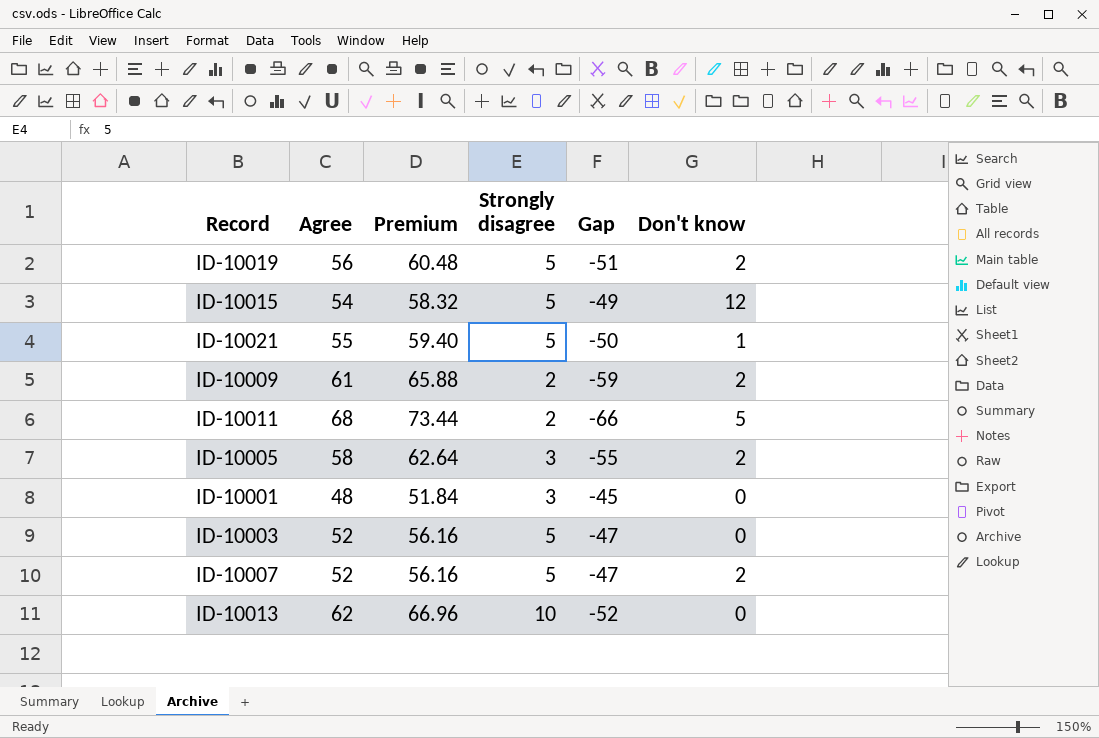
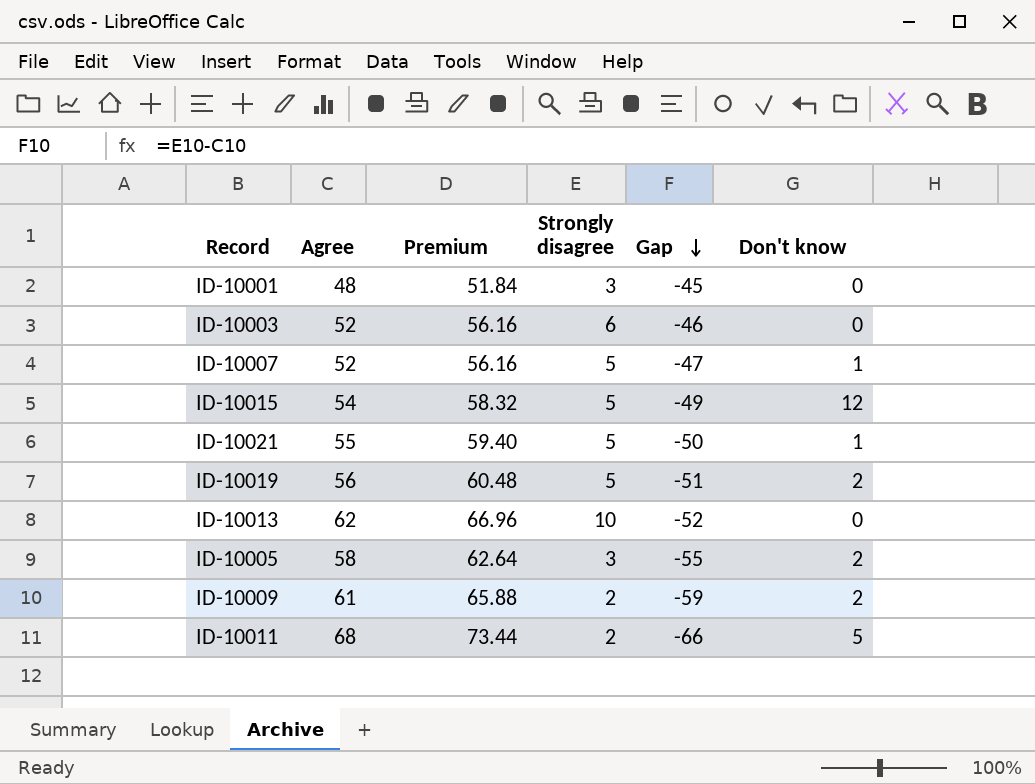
row order: none -> Gap descending
ID-10003 | Strongly disagree: 5 -> 6
ID-10003 | Gap: -47 -> -46
ID-10007 | Don't know: 2 -> 1

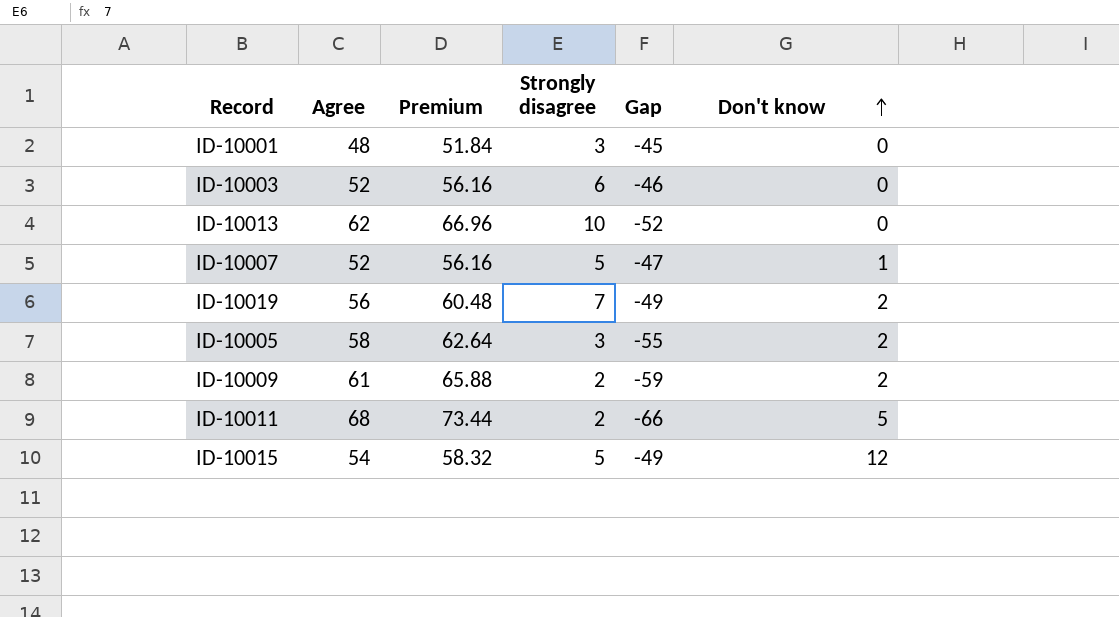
row order: Gap descending -> Don't know ascending
row ID-10021: 55 | 59.40 | 5 | -50 | 1 -> none
ID-10019 | Strongly disagree: 5 -> 7
ID-10019 | Gap: -51 -> -49

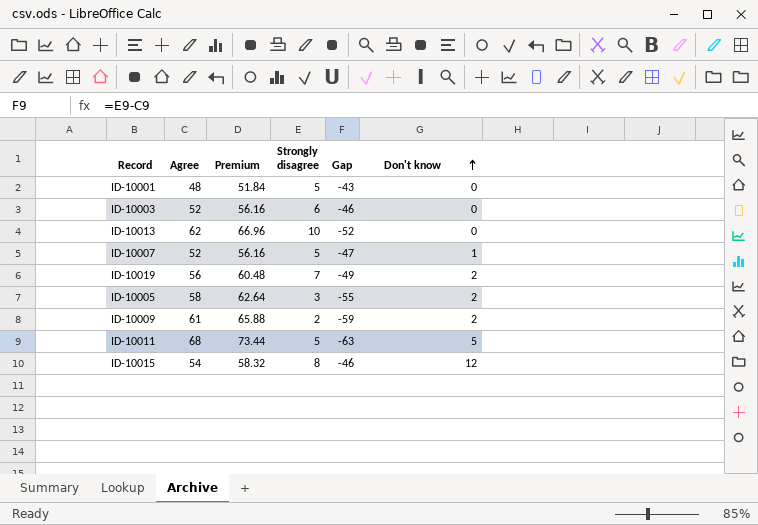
ID-10001 | Strongly disagree: 3 -> 5
ID-10001 | Gap: -45 -> -43
ID-10011 | Strongly disagree: 2 -> 5
ID-10011 | Gap: -66 -> -63
ID-10015 | Strongly disagree: 5 -> 8
ID-10015 | Gap: -49 -> -46

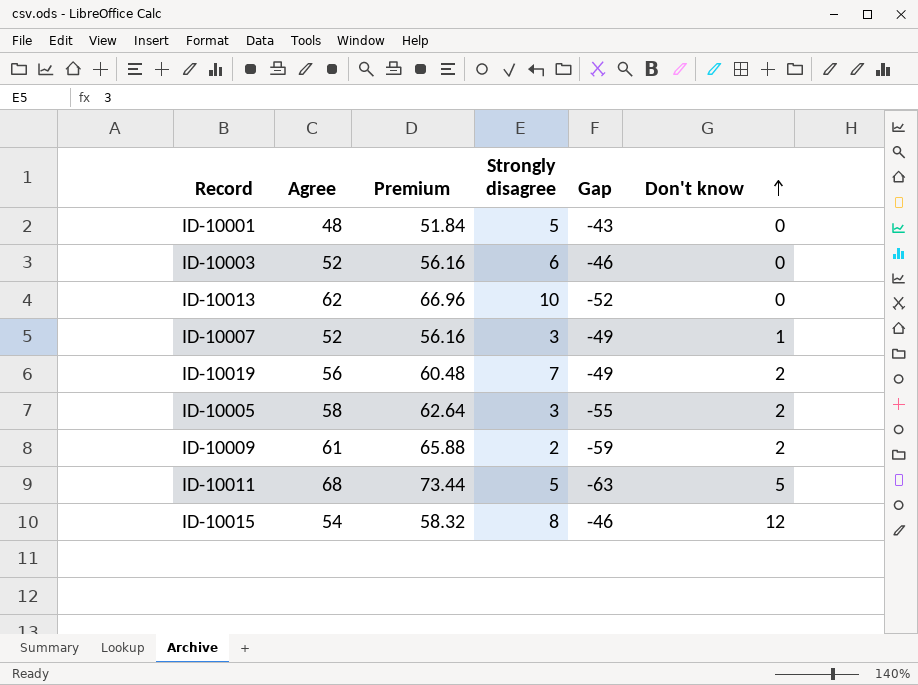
ID-10007 | Strongly disagree: 5 -> 3
ID-10007 | Gap: -47 -> -49

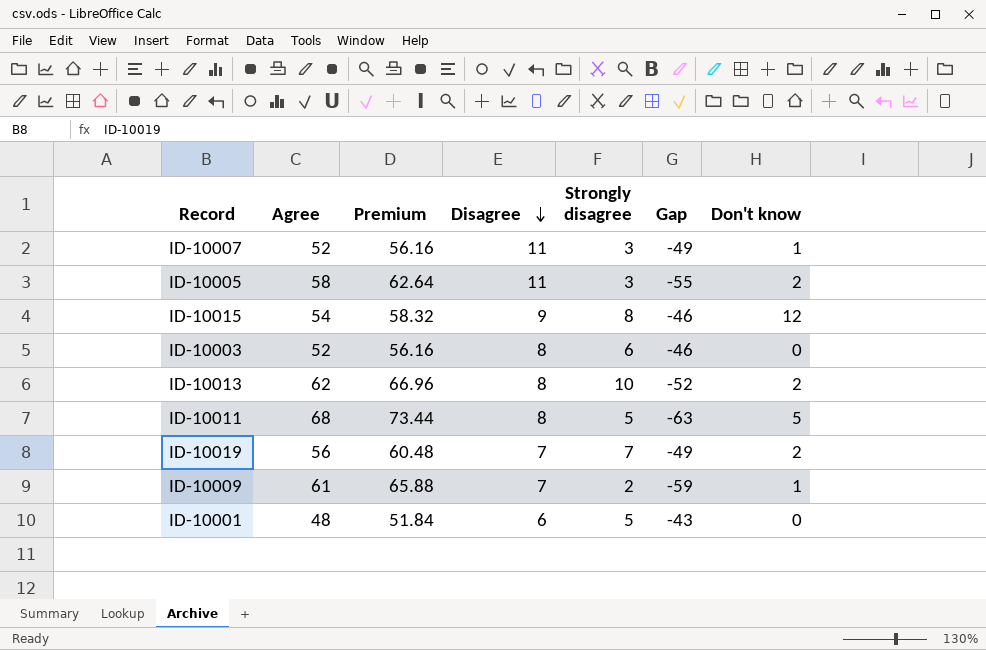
row order: Don't know ascending -> Disagree descending
column Disagree | position: none -> 4
ID-10013 | Don't know: 0 -> 2
ID-10009 | Don't know: 2 -> 1

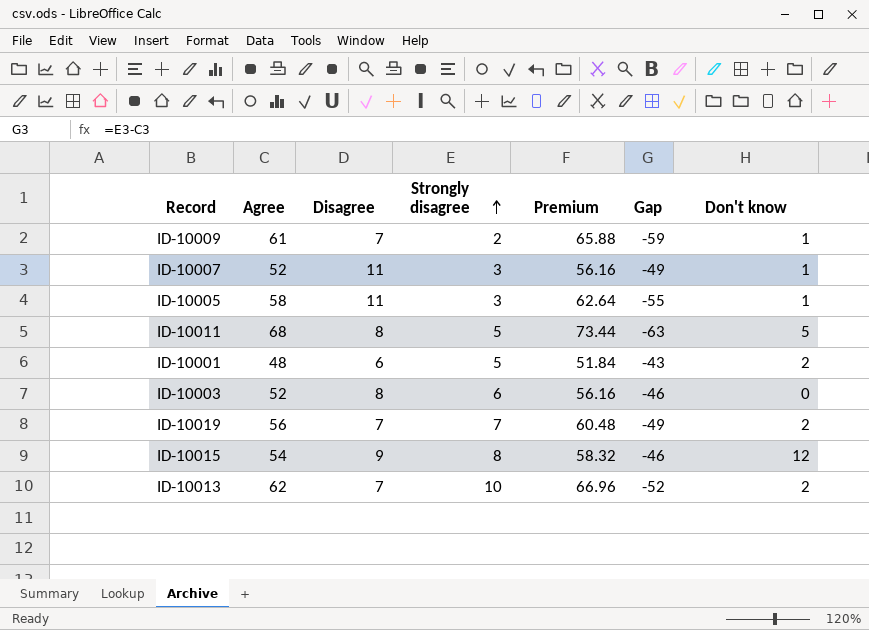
row order: Disagree descending -> Strongly disagree ascending
column Premium | position: 3 -> 5
ID-10005 | Don't know: 2 -> 1
ID-10001 | Don't know: 0 -> 2
ID-10013 | Disagree: 8 -> 7

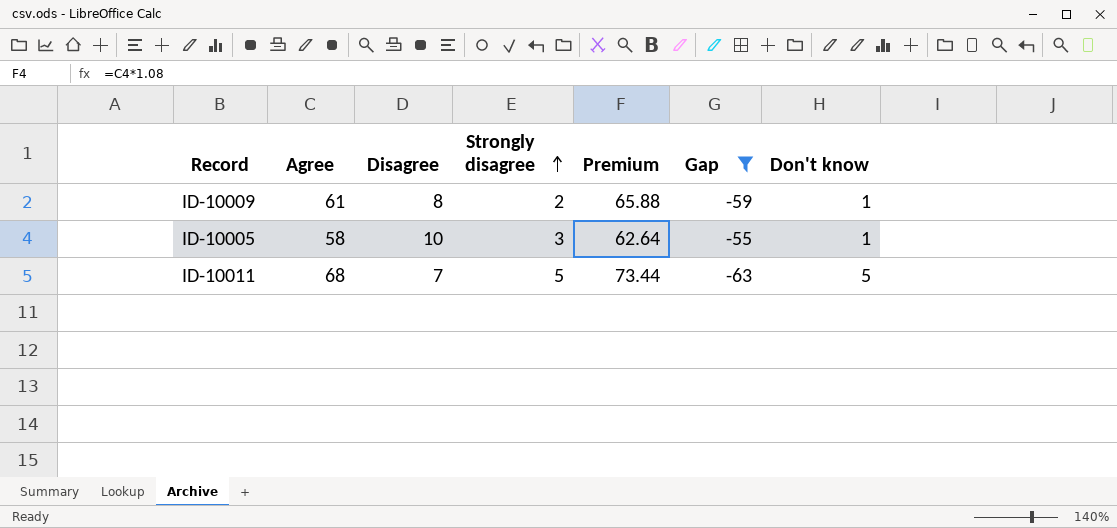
filter: none -> Gap <= -55
ID-10009 | Disagree: 7 -> 8
ID-10005 | Disagree: 11 -> 10
ID-10011 | Disagree: 8 -> 7

